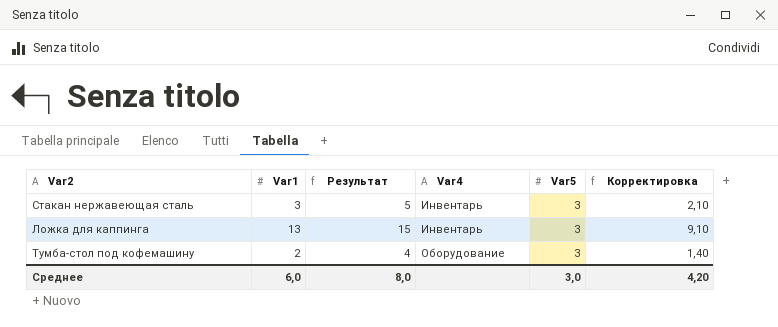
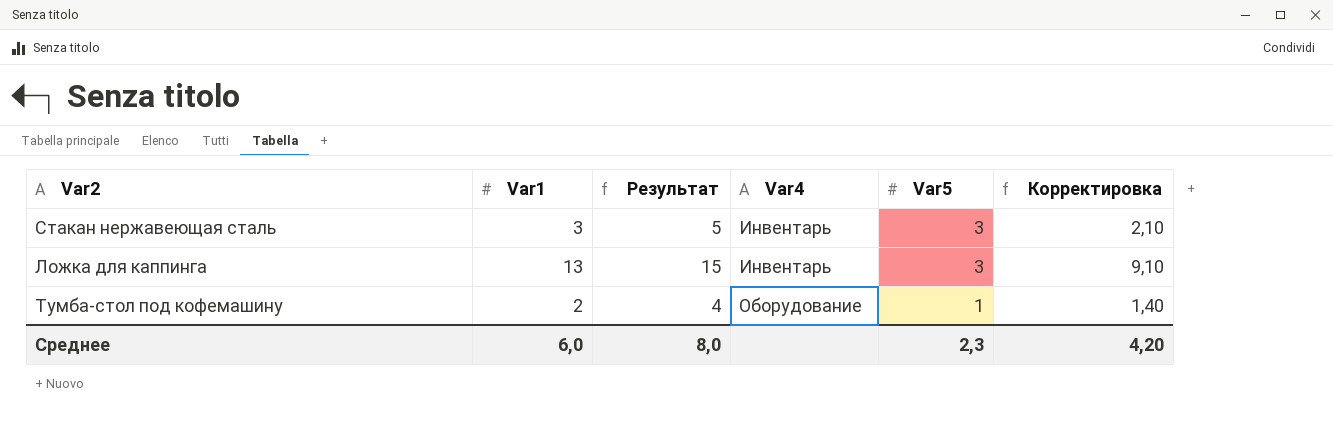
Тумба-стол под кофемашину | Var5: 3 -> 1
Среднее | Var5: 3,0 -> 2,3

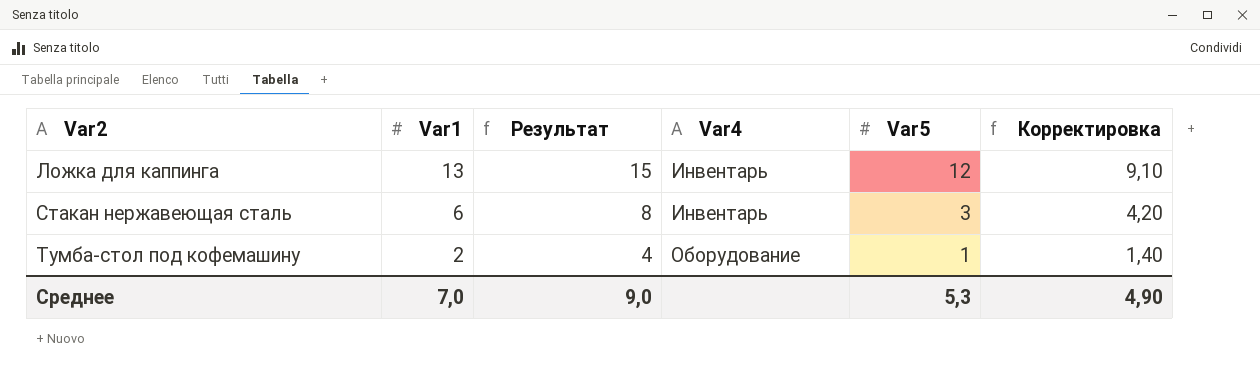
row order: Var4 ascending -> Var2 ascending
Ложка для каппинга | Var5: 3 -> 12
Стакан нержавеющая сталь | Var1: 3 -> 6
Стакан нержавеющая сталь | Результат: 5 -> 8
Стакан нержавеющая сталь | Корректировка: 2,10 -> 4,20
Среднее | Var1: 6,0 -> 7,0
Среднее | Результат: 8,0 -> 9,0
Среднее | Var5: 2,3 -> 5,3
Среднее | Корректировка: 4,20 -> 4,90

